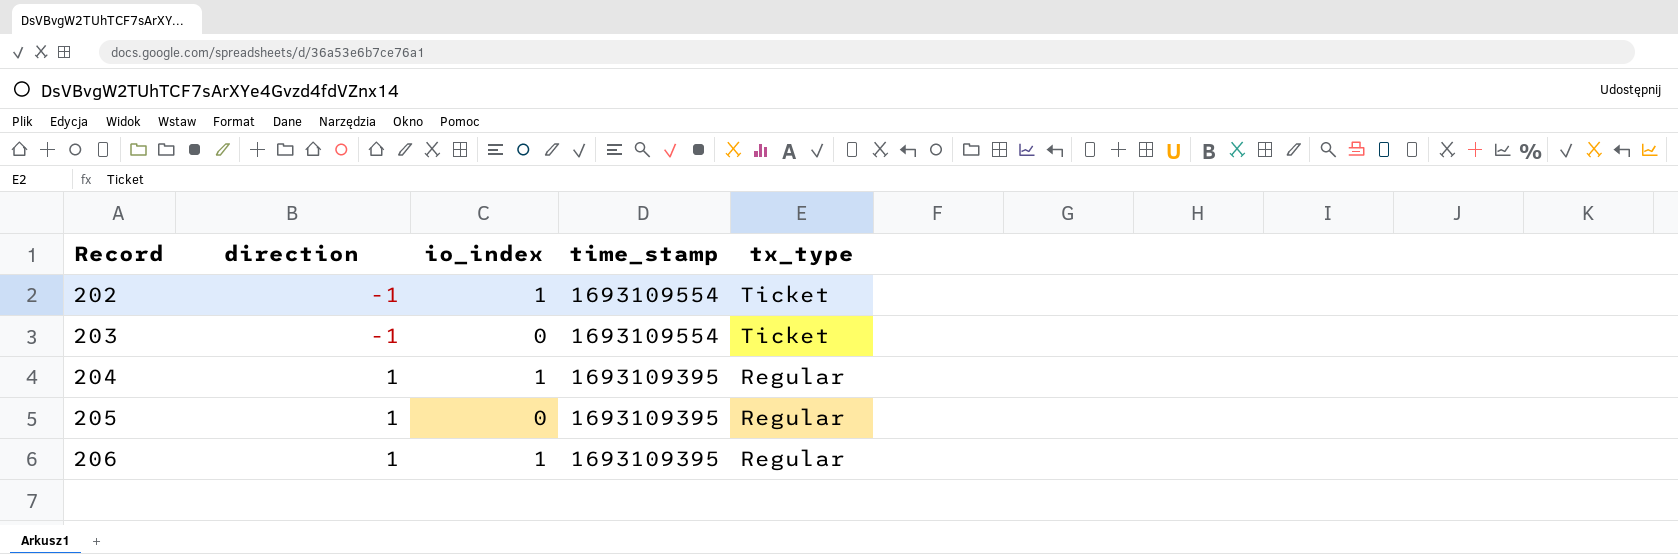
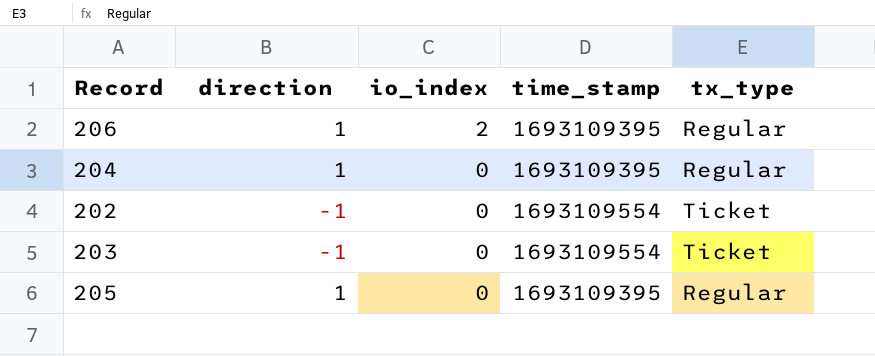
row order: Record ascending -> io_index descending
206 | io_index: 1 -> 2
204 | io_index: 1 -> 0
202 | io_index: 1 -> 0

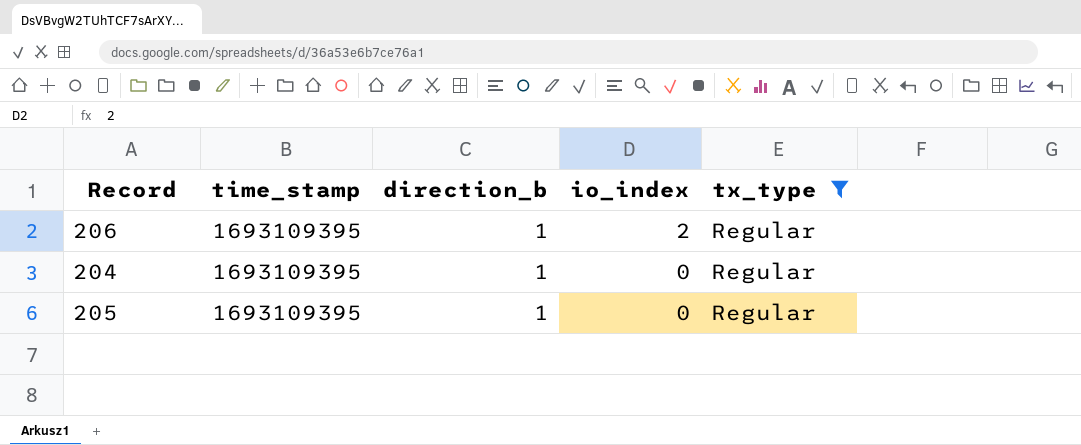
filter: none -> tx_type = Regular
column time_stamp | position: 4 -> 2
column name: direction -> direction_b

